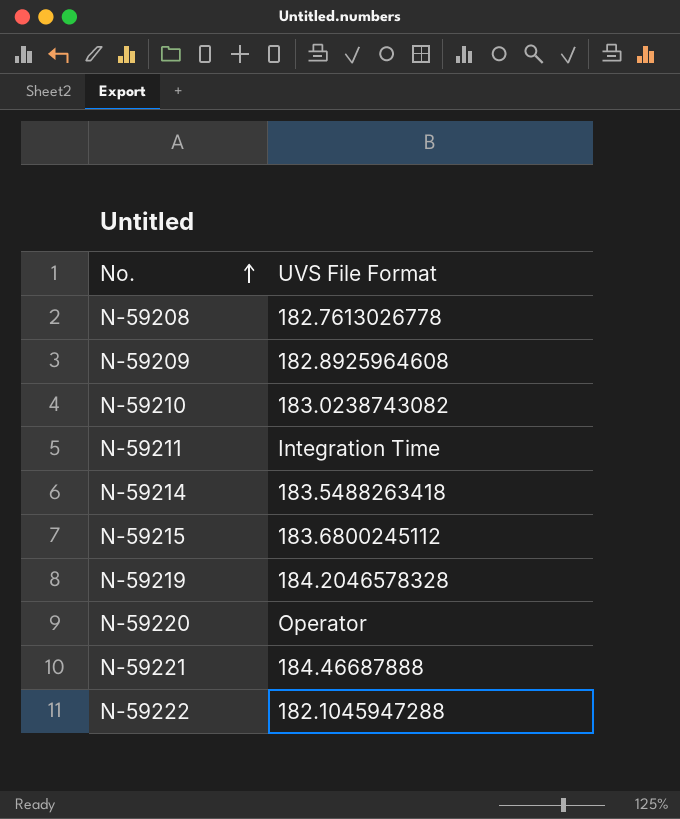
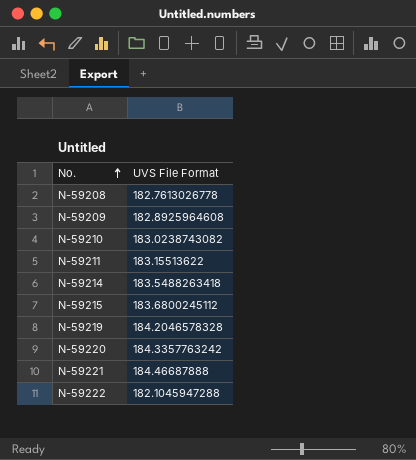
N-59211 | UVS File Format: Integration Time -> 183.15513622
N-59220 | UVS File Format: Operator -> 184.3357763242

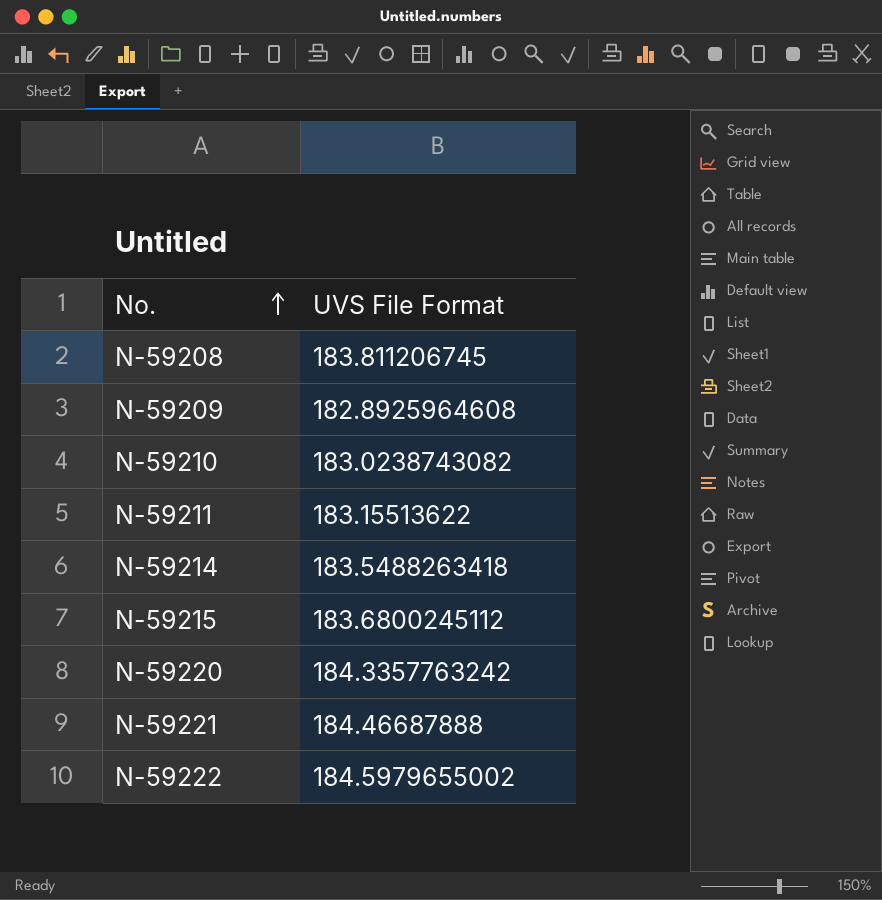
row N-59219: 184.2046578328 -> none
N-59208 | UVS File Format: 182.7613026778 -> 183.811206745
N-59222 | UVS File Format: 182.1045947288 -> 184.5979655002

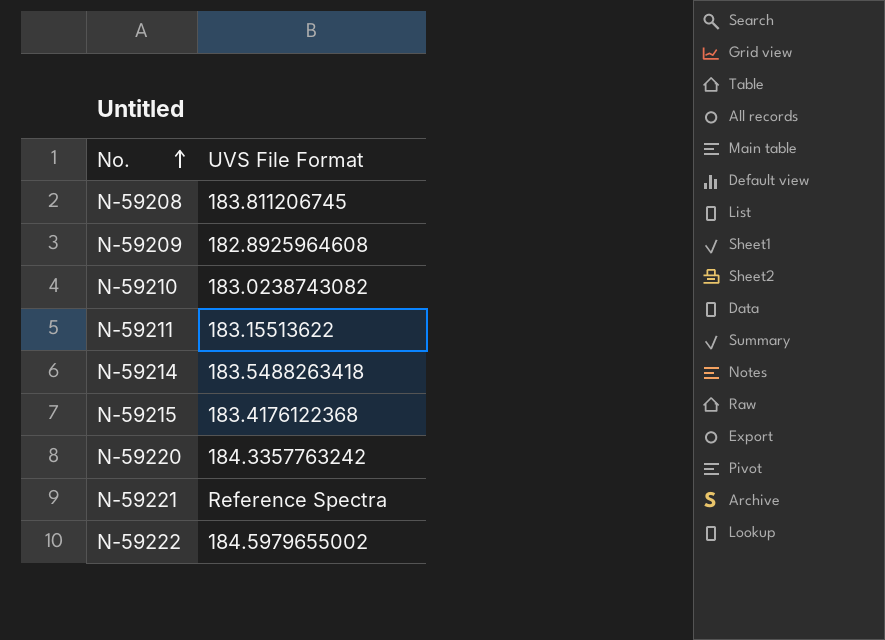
N-59215 | UVS File Format: 183.6800245112 -> 183.4176122368
N-59221 | UVS File Format: 184.46687888 -> Reference Spectra

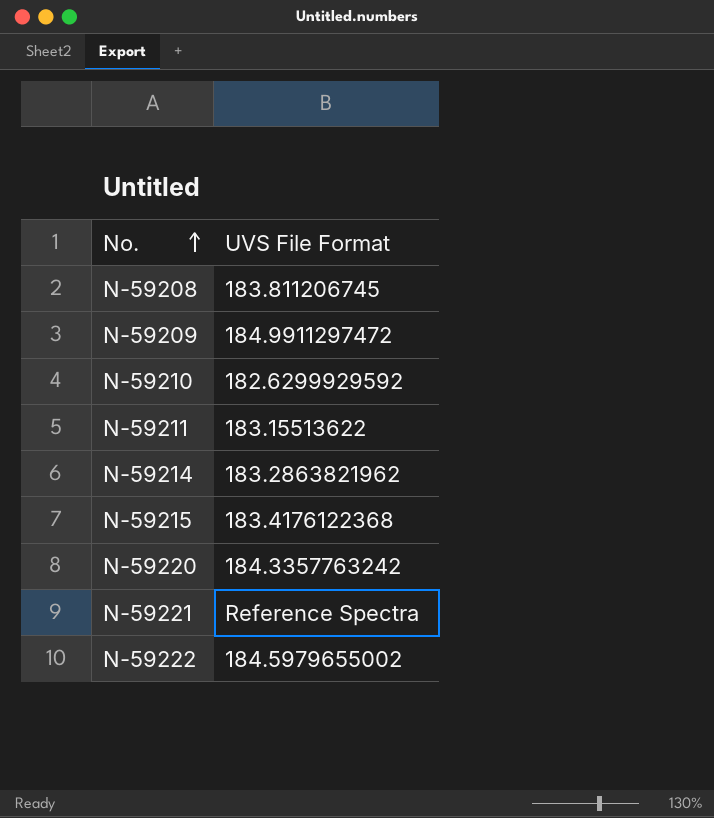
N-59209 | UVS File Format: 182.8925964608 -> 184.9911297472
N-59210 | UVS File Format: 183.0238743082 -> 182.6299929592
N-59214 | UVS File Format: 183.5488263418 -> 183.2863821962

